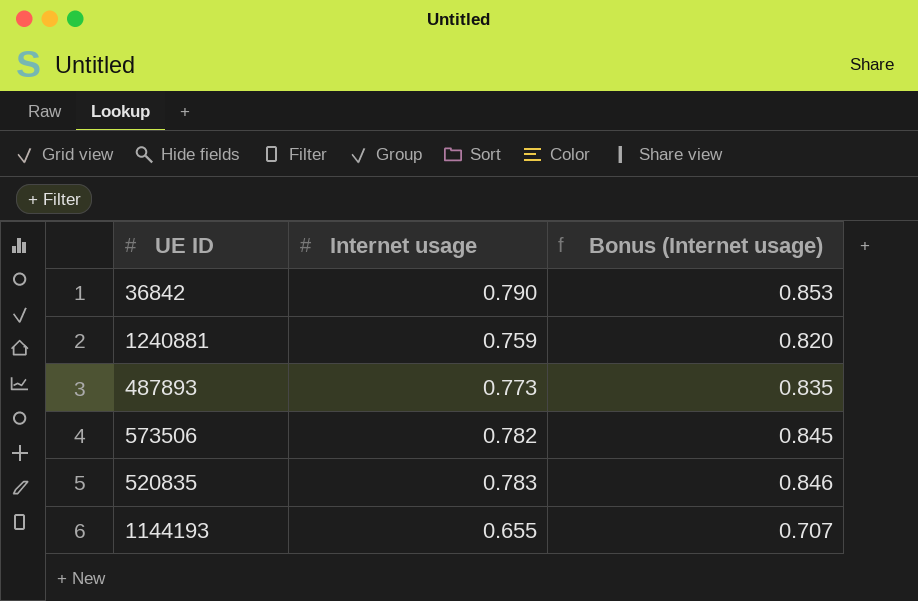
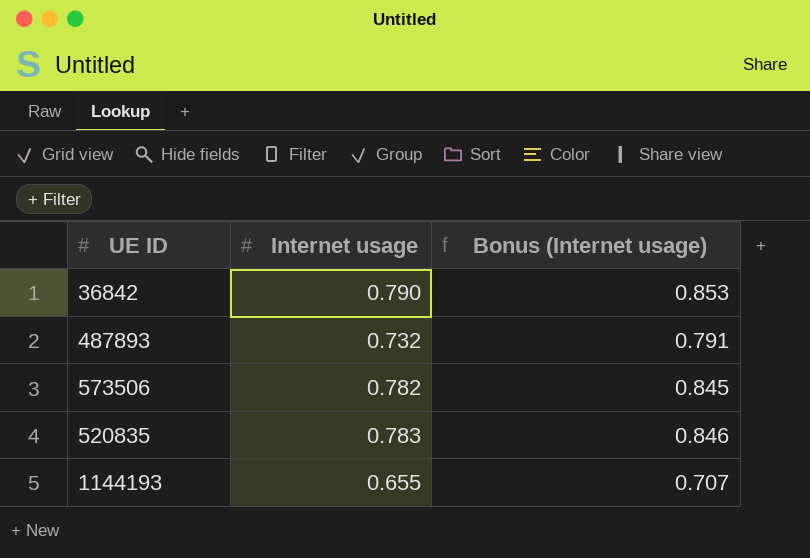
row 1240881: 0.759 | 0.820 -> none
487893 | Internet usage: 0.773 -> 0.732
487893 | Bonus (Internet usage): 0.835 -> 0.791

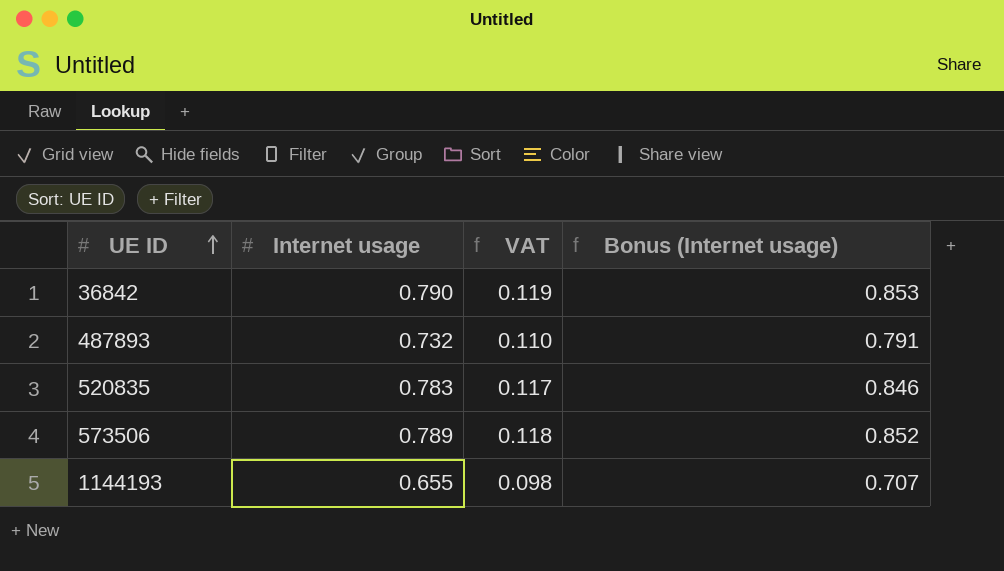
row order: none -> UE ID ascending
column VAT | formula: none -> [Internet usage] * 0.15
573506 | Internet usage: 0.782 -> 0.789
573506 | Bonus (Internet usage): 0.845 -> 0.852

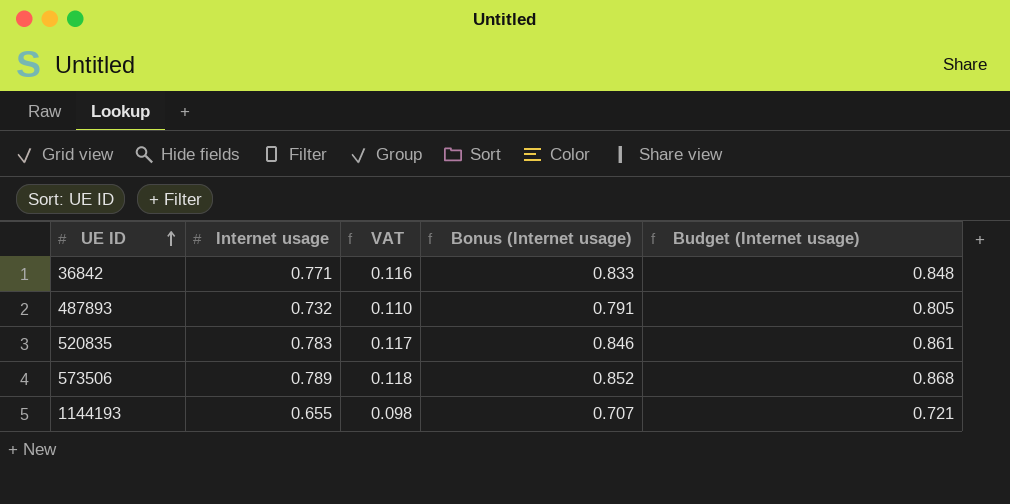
column Budget (Internet usage) | formula: none -> [Internet usage] * 1.1
36842 | Internet usage: 0.790 -> 0.771
36842 | VAT: 0.119 -> 0.116
36842 | Bonus (Internet usage): 0.853 -> 0.833

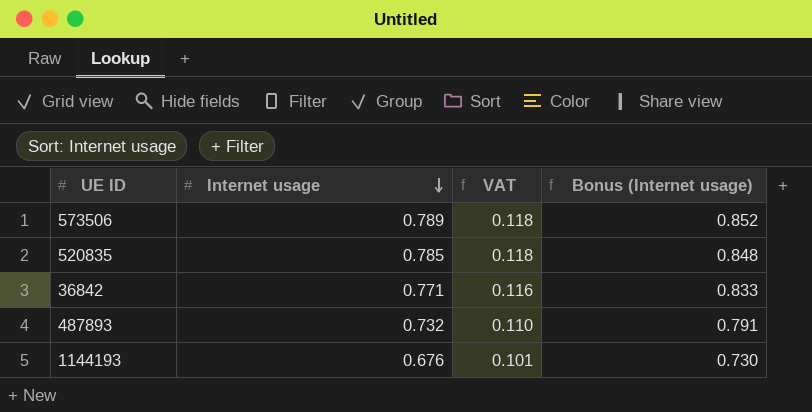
row order: UE ID ascending -> Internet usage descending
column Budget (Internet usage) | formula: [Internet usage] * 1.1 -> none
520835 | Internet usage: 0.783 -> 0.785
520835 | VAT: 0.117 -> 0.118
520835 | Bonus (Internet usage): 0.846 -> 0.848
1144193 | Internet usage: 0.655 -> 0.676
1144193 | VAT: 0.098 -> 0.101
1144193 | Bonus (Internet usage): 0.707 -> 0.730

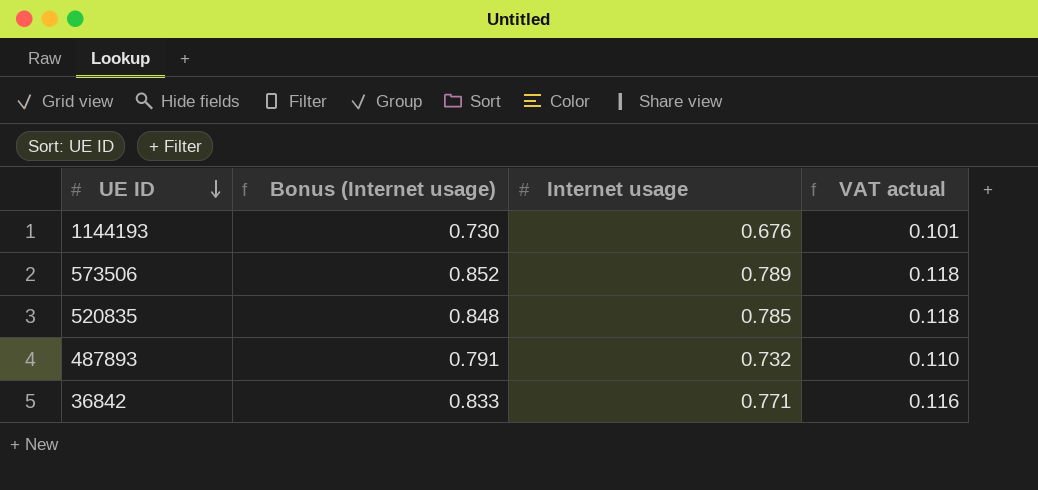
row order: Internet usage descending -> UE ID descending
column Bonus (Internet usage) | position: 4 -> 2
column name: VAT -> VAT actual

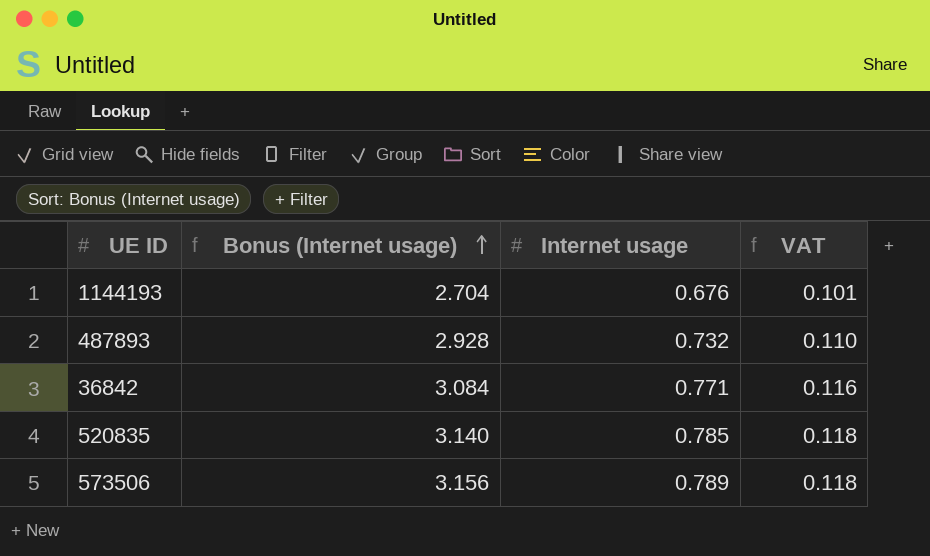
row order: UE ID descending -> Bonus (Internet usage) ascending
column Bonus (Internet usage) | formula: [Internet usage] * 1.08 -> [Internet usage] * 4
column name: VAT actual -> VAT

